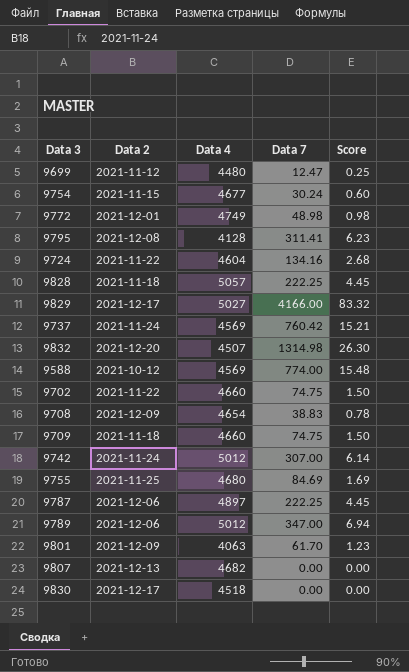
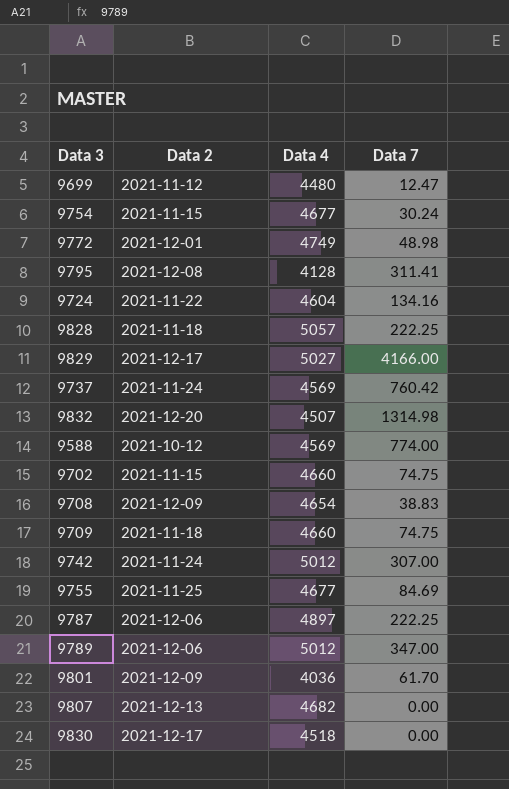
column Score | formula: [Data 7] * 0.02 -> none
9702 | Data 2: 2021-11-22 -> 2021-11-15
9755 | Data 4: 4680 -> 4677
9801 | Data 4: 4063 -> 4036

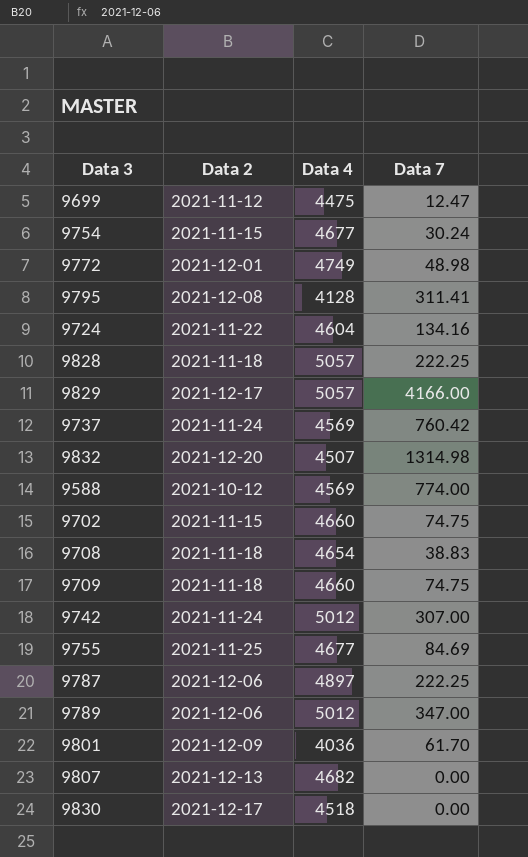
9699 | Data 4: 4480 -> 4475
9829 | Data 4: 5027 -> 5057
9708 | Data 2: 2021-12-09 -> 2021-11-18

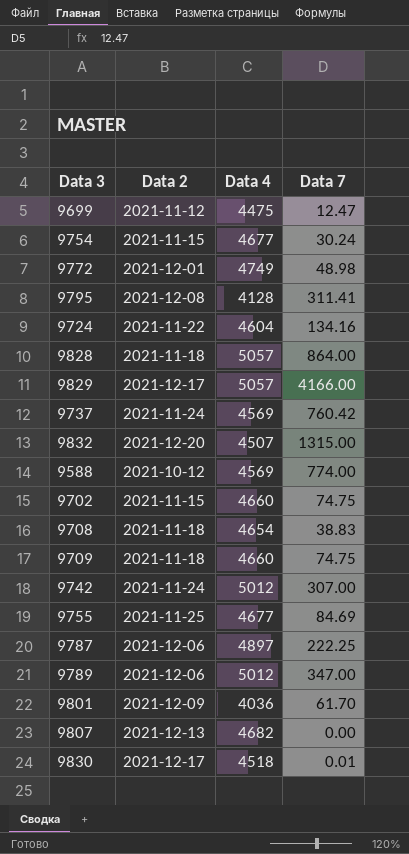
9828 | Data 7: 222.25 -> 864.00
9832 | Data 7: 1314.98 -> 1315.00
9830 | Data 7: 0.00 -> 0.01

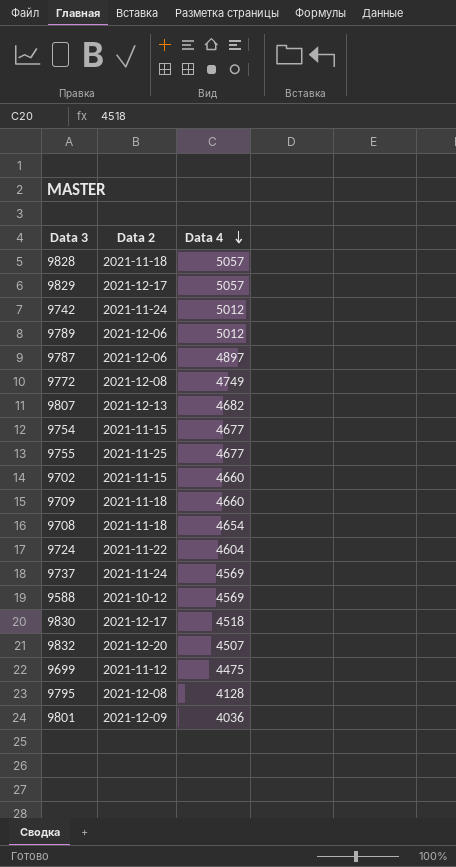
row order: none -> Data 4 descending
column Data 7 | position: 4 -> none
9772 | Data 2: 2021-12-01 -> 2021-12-08

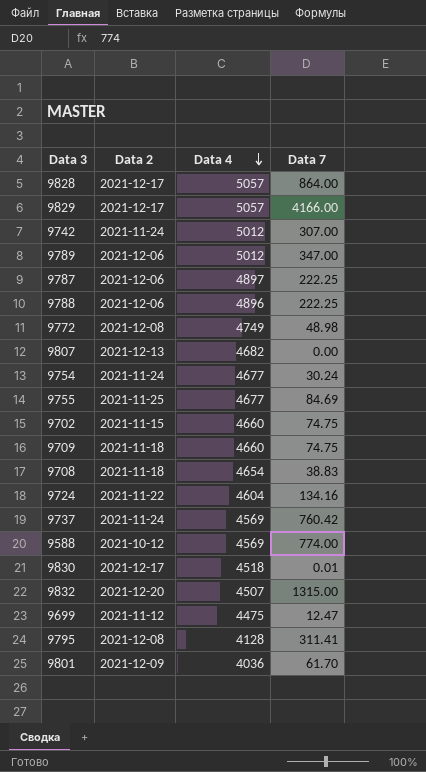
column Data 7 | position: none -> 4
9828 | Data 2: 2021-11-18 -> 2021-12-17
row 9788: none -> 2021-12-06 | 4896 | 222.25
9754 | Data 2: 2021-11-15 -> 2021-11-24

